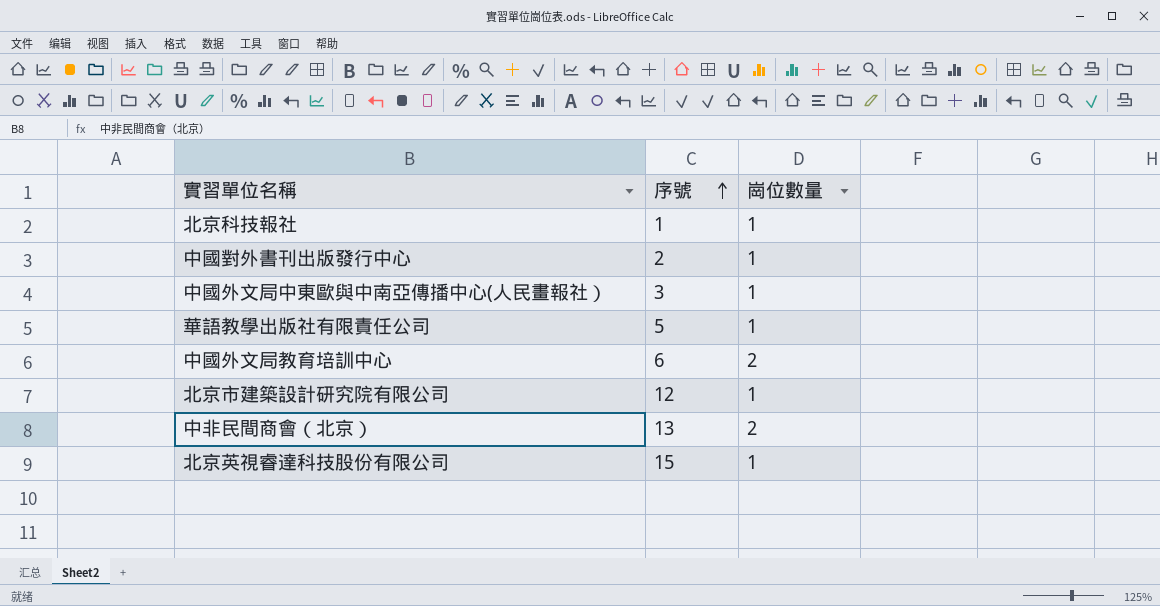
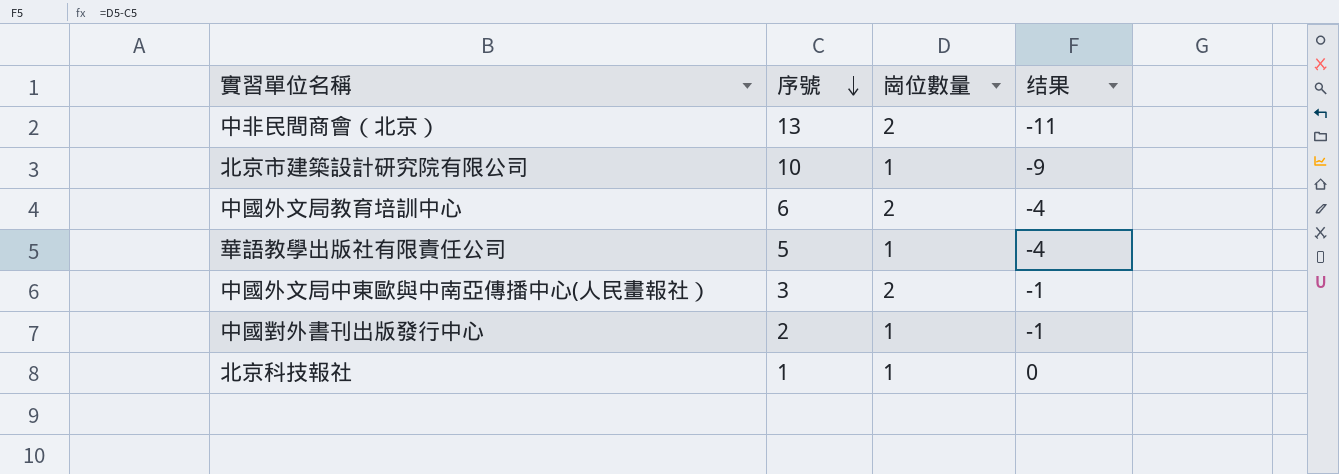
row order: 序號 ascending -> 序號 descending
column 结果 | formula: none -> [崗位數量] - [序號]
row 北京英視睿達科技股份有限公司: 15 | 1 -> none
北京市建築設計研究院有限公司 | 序號: 12 -> 10
中國外文局中東歐與中南亞傳播中心(人民畫報社） | 崗位數量: 1 -> 2

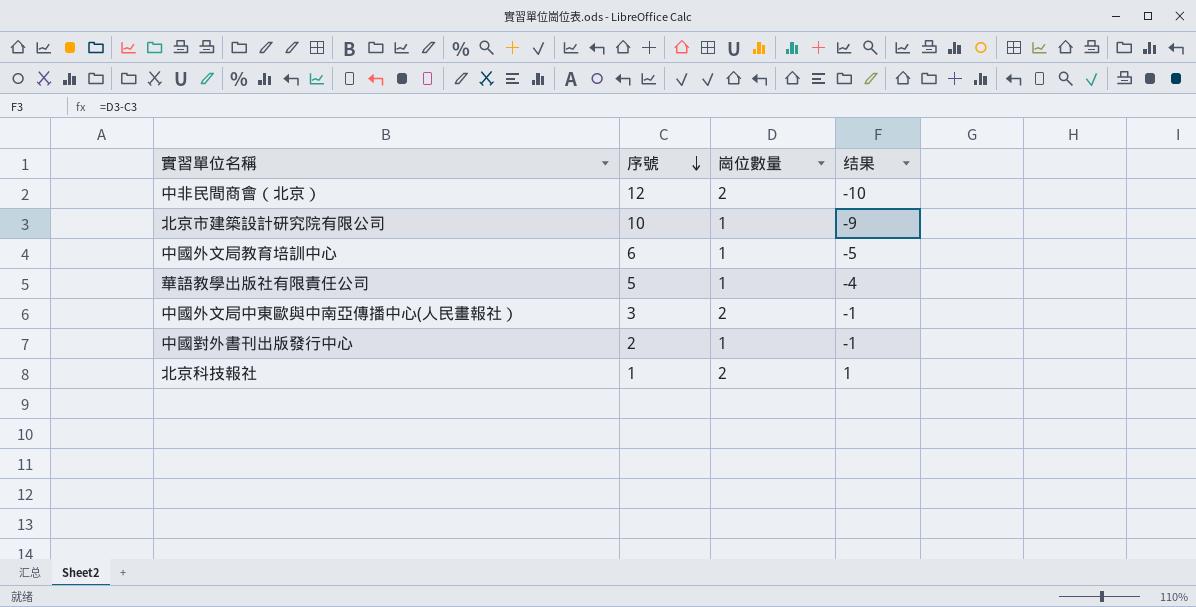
中非民間商會（北京） | 序號: 13 -> 12
中非民間商會（北京） | 结果: -11 -> -10
中國外文局教育培訓中心 | 崗位數量: 2 -> 1
中國外文局教育培訓中心 | 结果: -4 -> -5
北京科技報社 | 崗位數量: 1 -> 2
北京科技報社 | 结果: 0 -> 1

